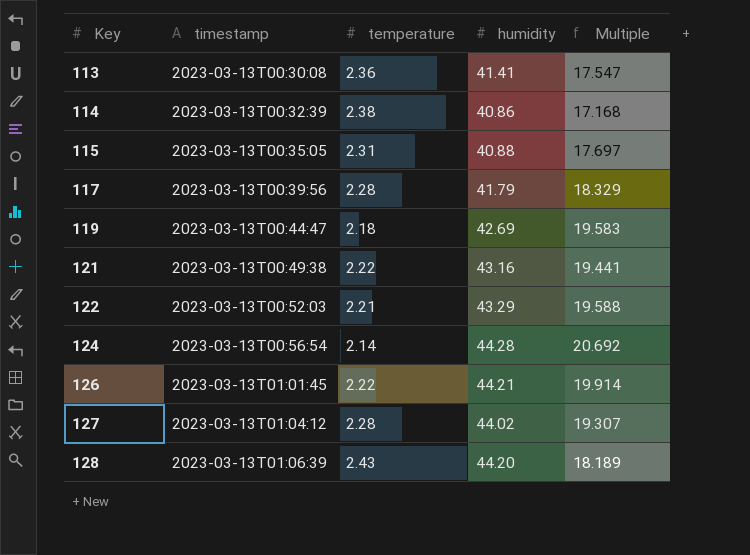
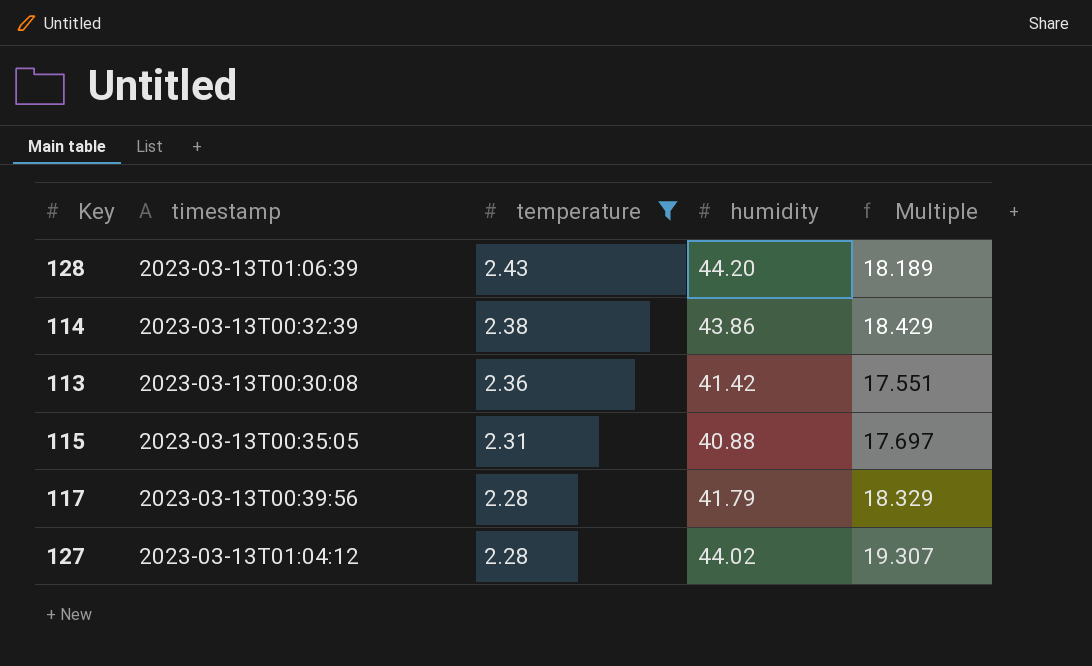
filter: none -> temperature >= 2.28
row order: Key ascending -> temperature descending
114 | humidity: 40.86 -> 43.86
114 | Multiple: 17.168 -> 18.429
113 | humidity: 41.41 -> 41.42
113 | Multiple: 17.547 -> 17.551

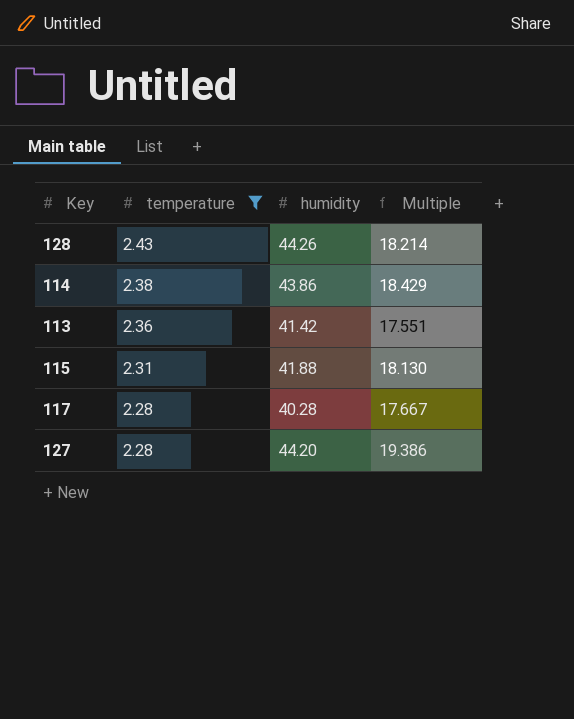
column timestamp | position: 2 -> none
128 | humidity: 44.20 -> 44.26
128 | Multiple: 18.189 -> 18.214
115 | humidity: 40.88 -> 41.88
115 | Multiple: 17.697 -> 18.130
117 | humidity: 41.79 -> 40.28
117 | Multiple: 18.329 -> 17.667
127 | humidity: 44.02 -> 44.20
127 | Multiple: 19.307 -> 19.386

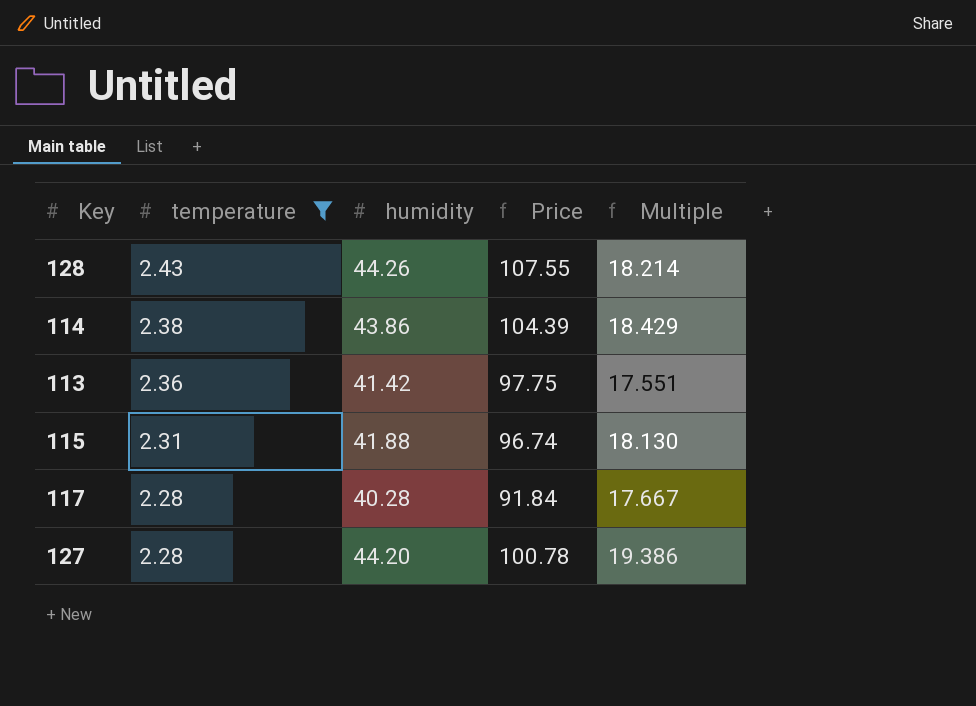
column Price | formula: none -> [temperature] * [humidity]

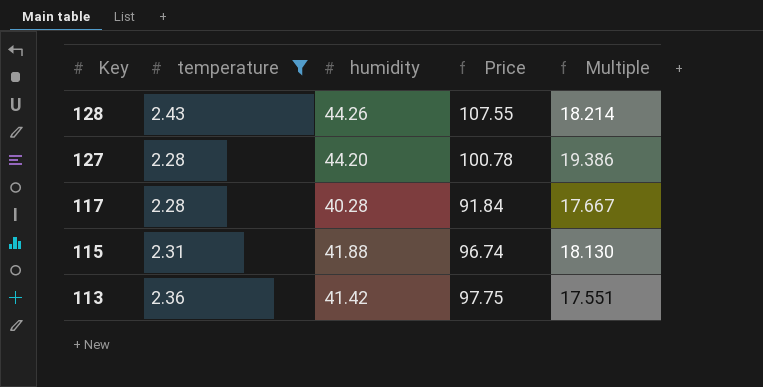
row order: temperature descending -> Key descending
row 114: 2.38 | 43.86 | 104.39 | 18.429 -> none

